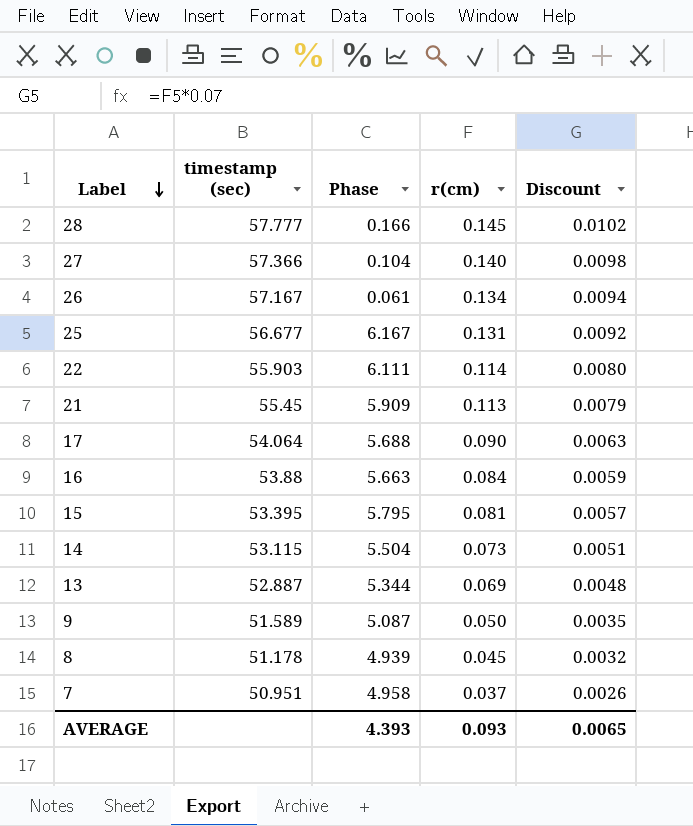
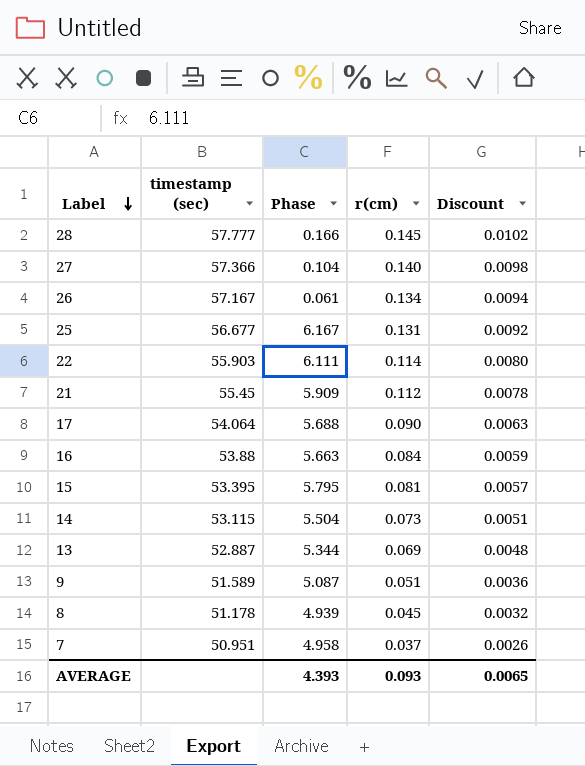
21 | r(cm): 0.113 -> 0.112
21 | Discount: 0.0079 -> 0.0078
9 | r(cm): 0.050 -> 0.051
9 | Discount: 0.0035 -> 0.0036

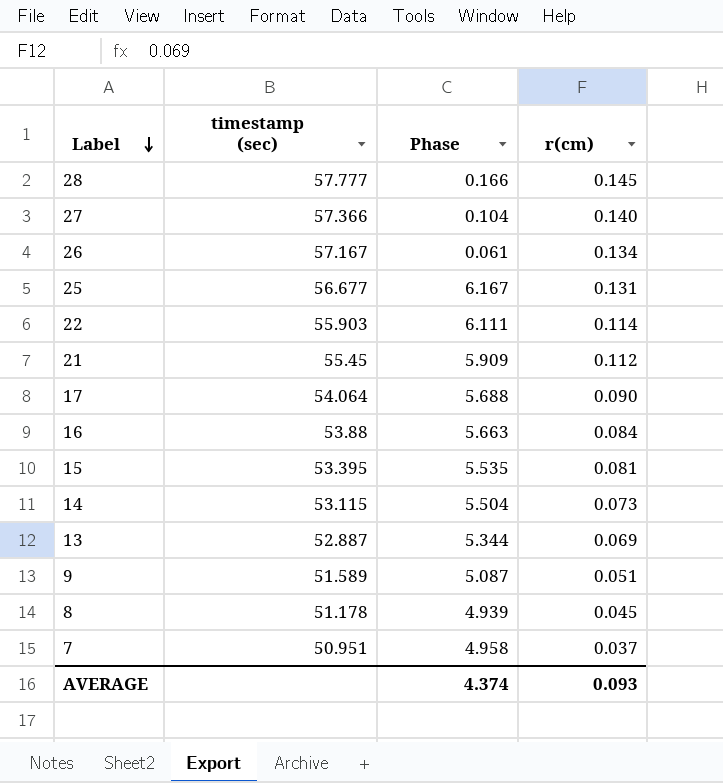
column Discount | formula: [r(cm)] * 0.07 -> none
15 | Phase: 5.795 -> 5.535
AVERAGE | Phase: 4.393 -> 4.374

